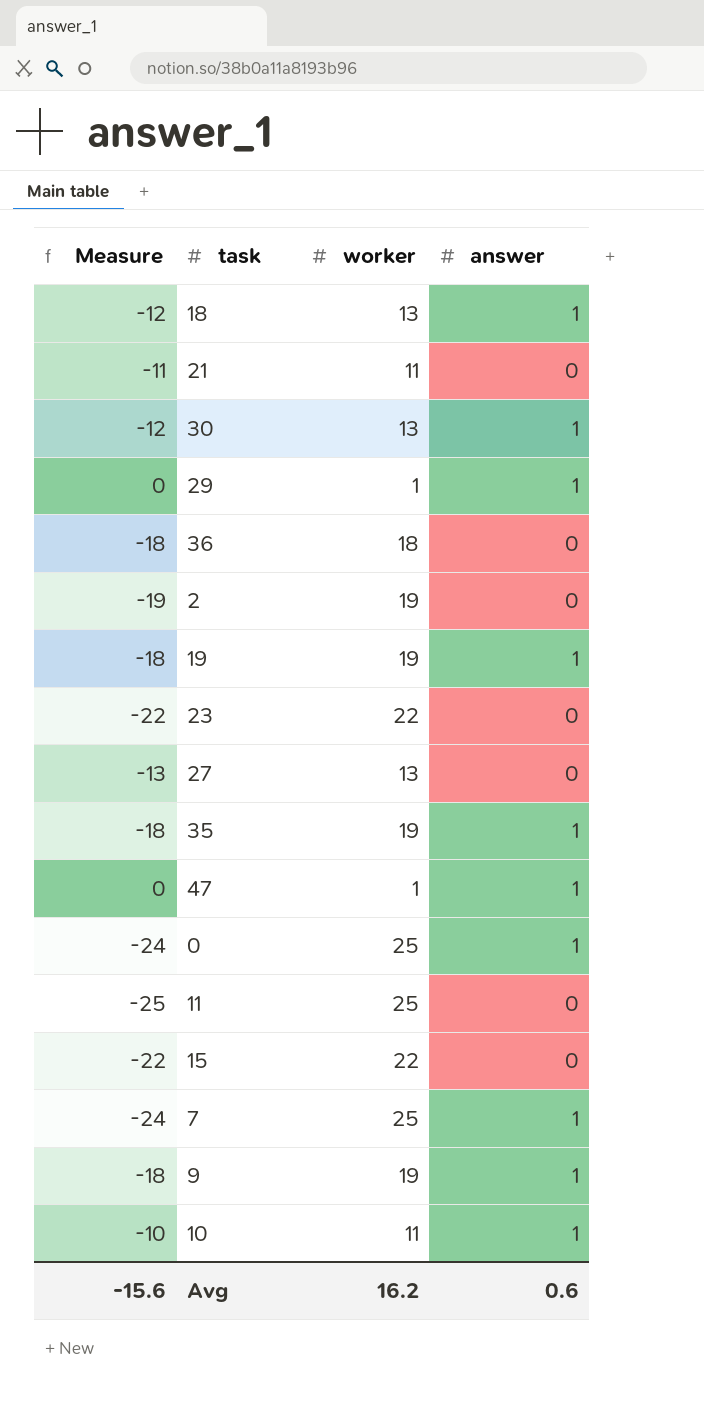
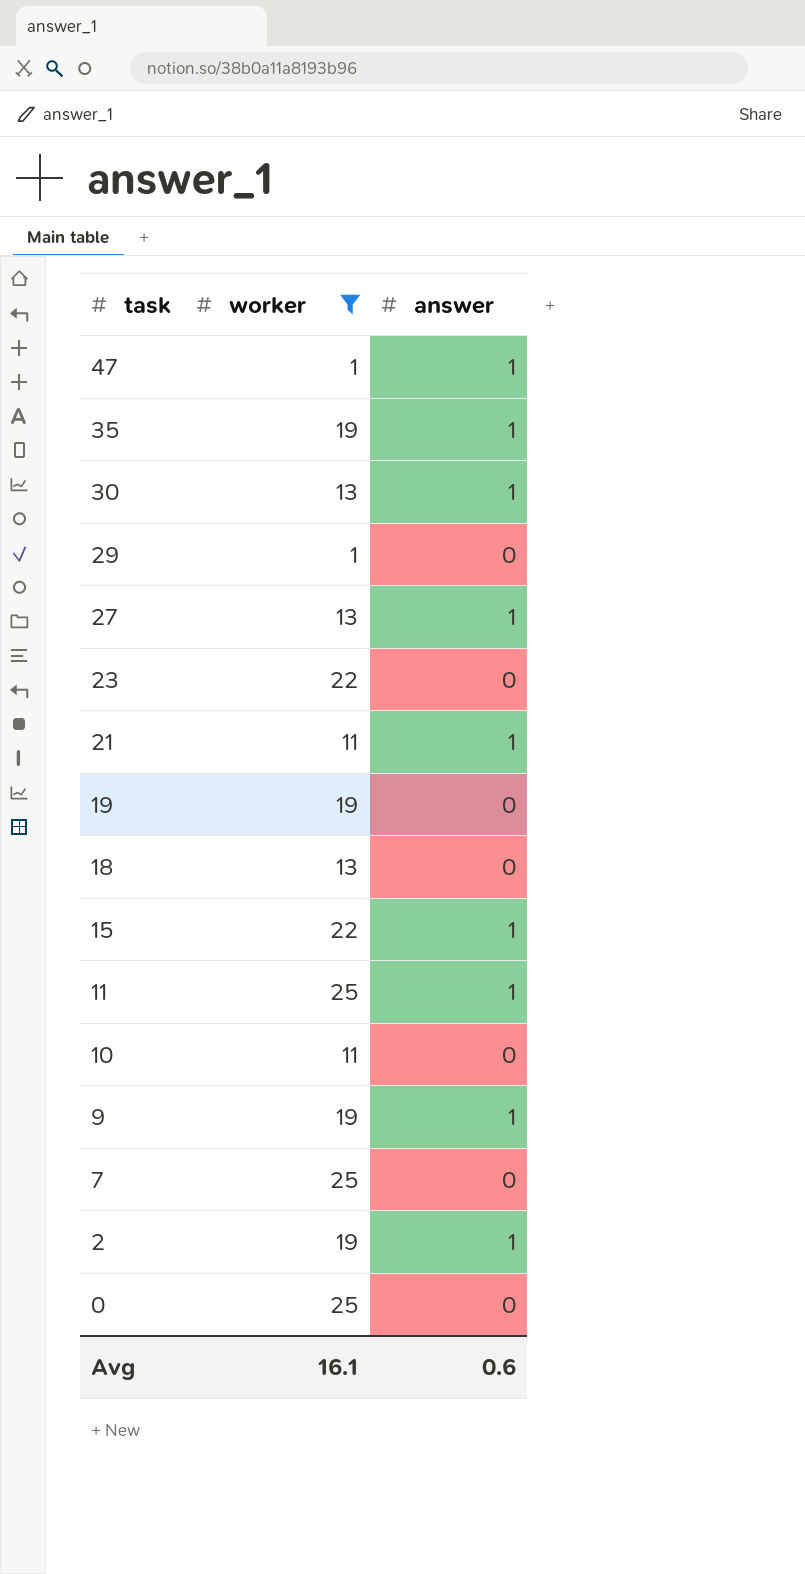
filter: none -> worker != 18
row order: none -> task descending
column Measure | formula: [answer] - [worker] -> none
29 | answer: 1 -> 0
27 | answer: 0 -> 1
21 | answer: 0 -> 1
19 | answer: 1 -> 0
18 | answer: 1 -> 0
15 | answer: 0 -> 1
11 | answer: 0 -> 1
10 | answer: 1 -> 0
7 | answer: 1 -> 0
2 | answer: 0 -> 1
0 | answer: 1 -> 0
Avg | worker: 16.2 -> 16.1

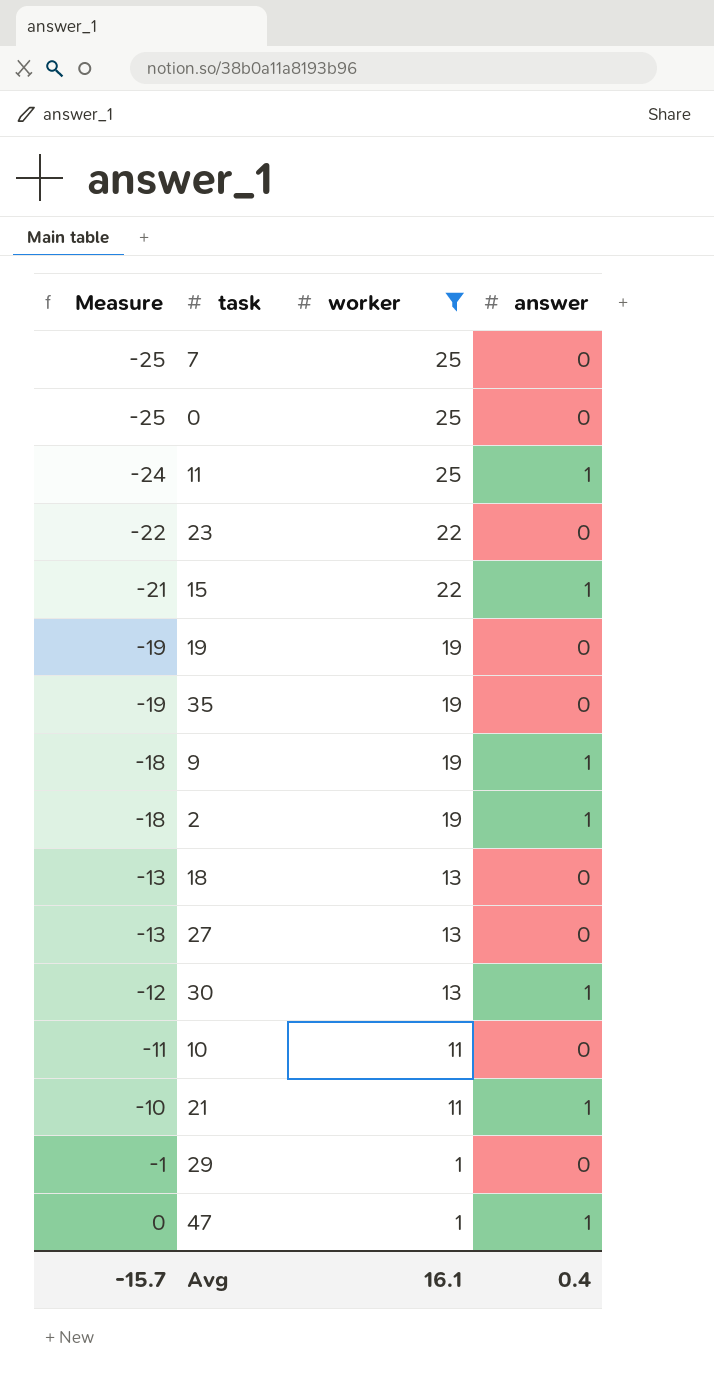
row order: task descending -> Measure ascending
column Measure | formula: none -> [answer] - [worker]
35 | answer: 1 -> 0
27 | answer: 1 -> 0
Avg | answer: 0.6 -> 0.4

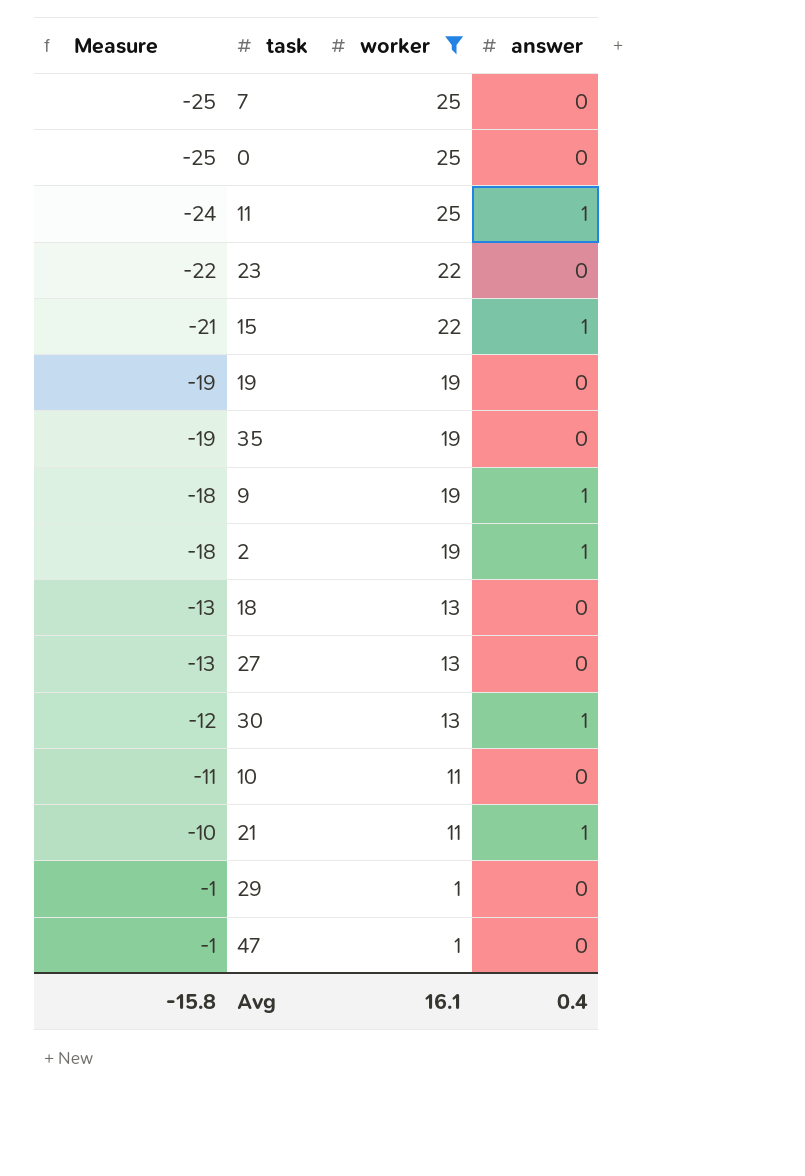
47 | Measure: 0 -> -1
47 | answer: 1 -> 0
Avg | Measure: -15.7 -> -15.8

